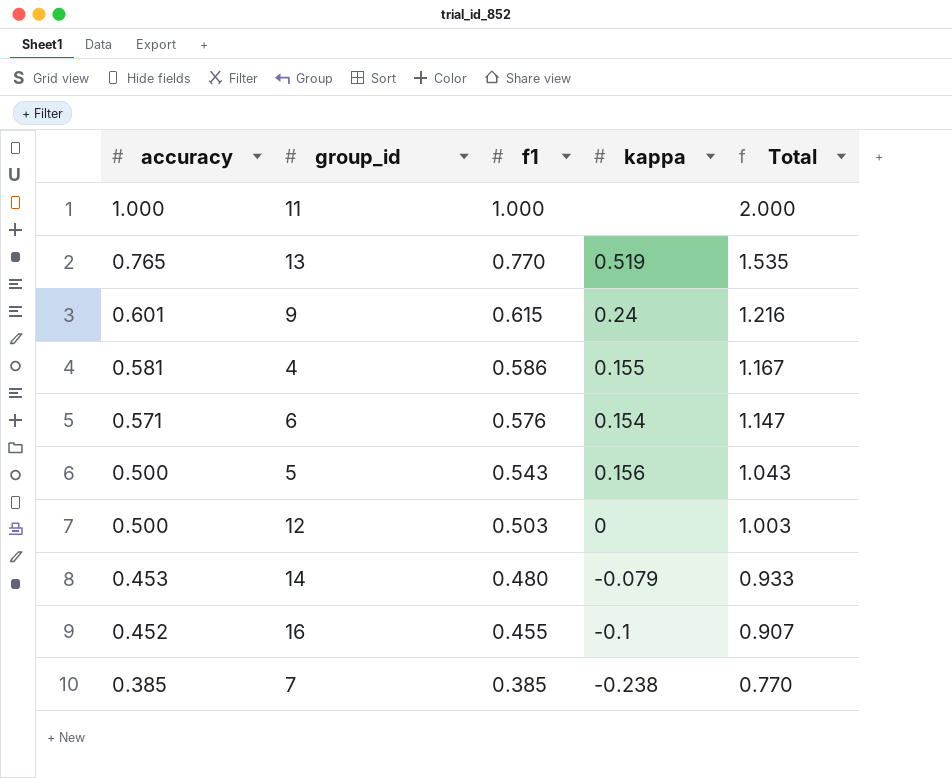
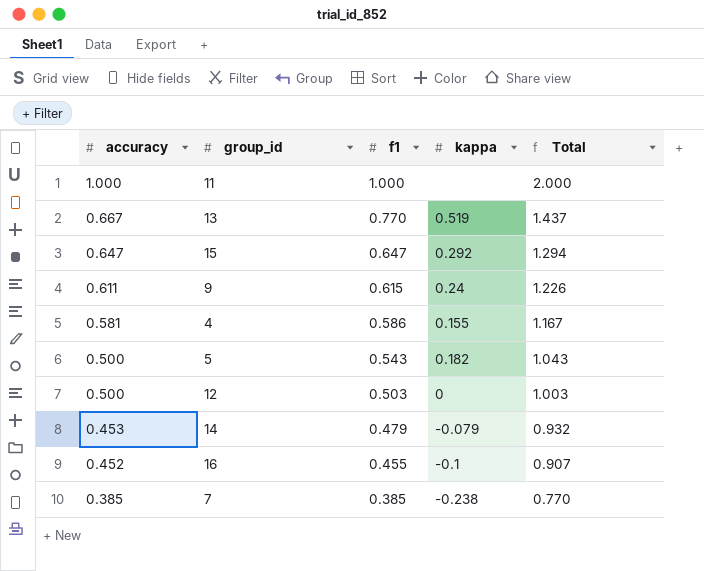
row 6: 0.571 | 0.576 | 0.154 | 1.147 -> none
13 | accuracy: 0.765 -> 0.667
13 | Total: 1.535 -> 1.437
row 15: none -> 0.647 | 0.647 | 0.292 | 1.294
9 | accuracy: 0.601 -> 0.611
9 | Total: 1.216 -> 1.226
5 | kappa: 0.156 -> 0.182
14 | f1: 0.480 -> 0.479
14 | Total: 0.933 -> 0.932

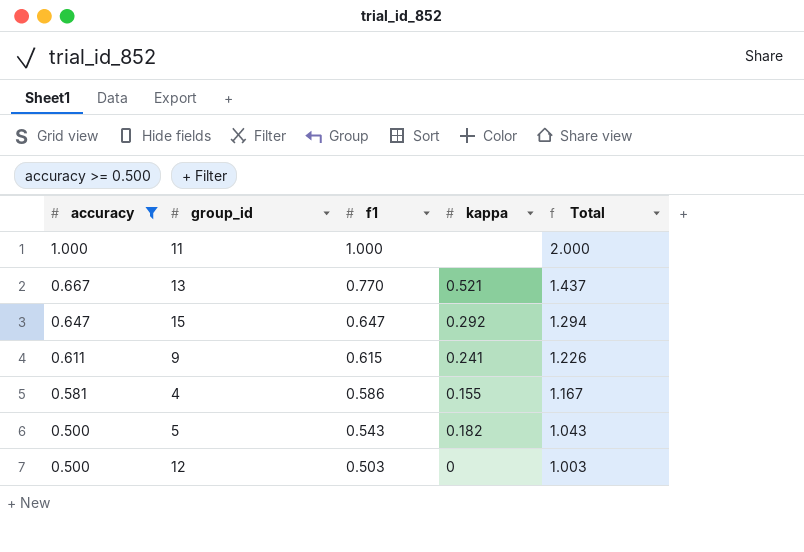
filter: none -> accuracy >= 0.500
13 | kappa: 0.519 -> 0.521
9 | kappa: 0.24 -> 0.241

